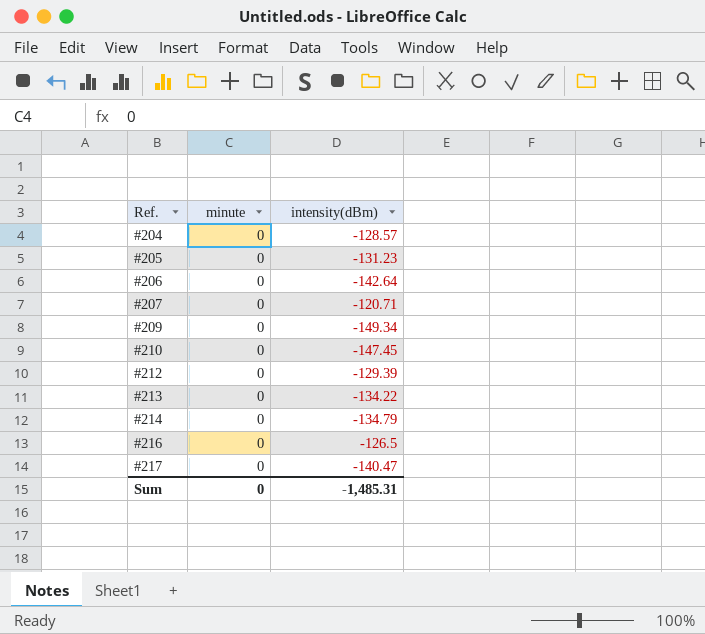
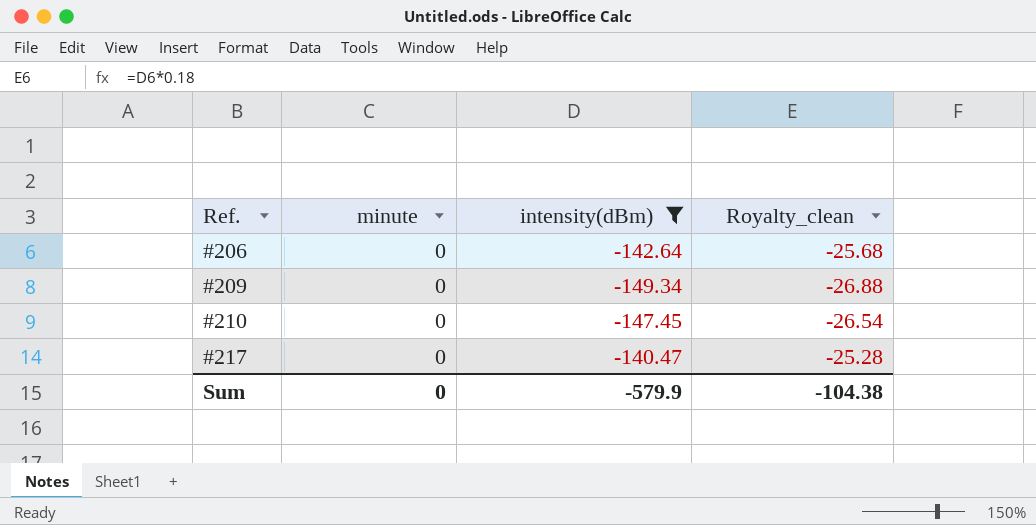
filter: none -> intensity(dBm) <= -140.47
column Royalty_clean | formula: none -> [intensity(dBm)] * 0.18
Sum | intensity(dBm): -1,485.31 -> -579.9

